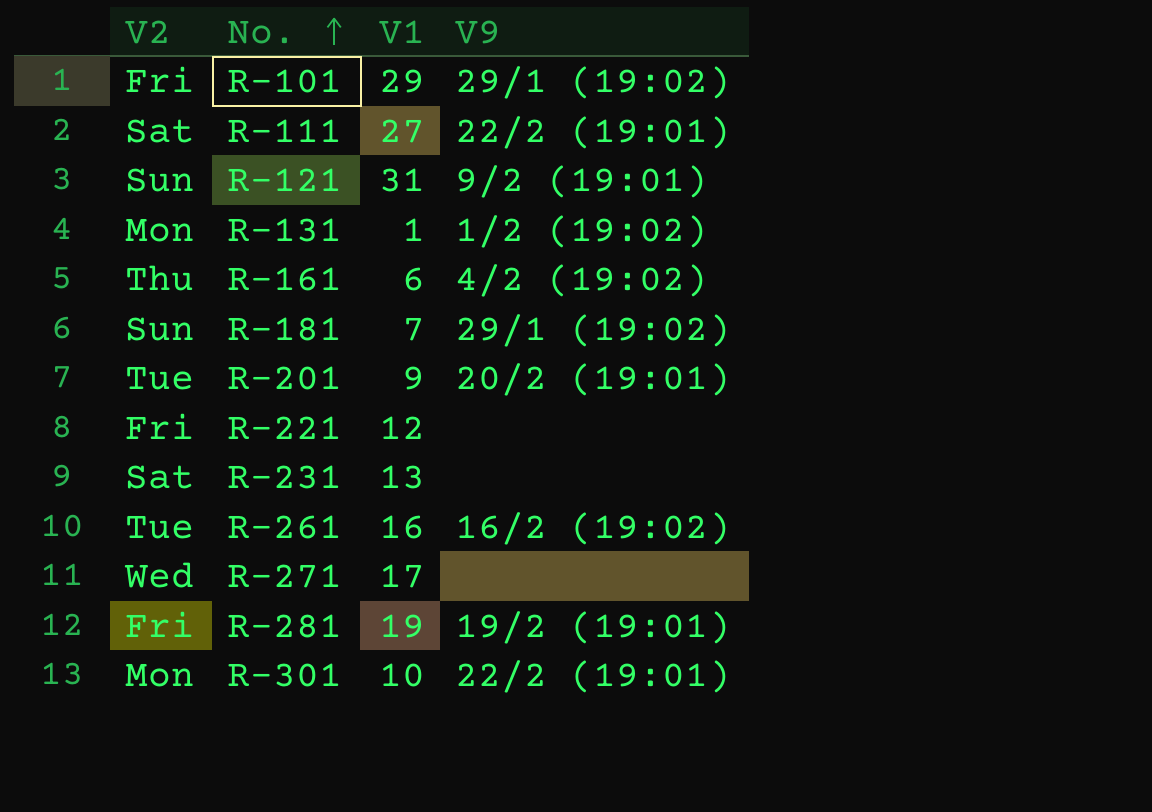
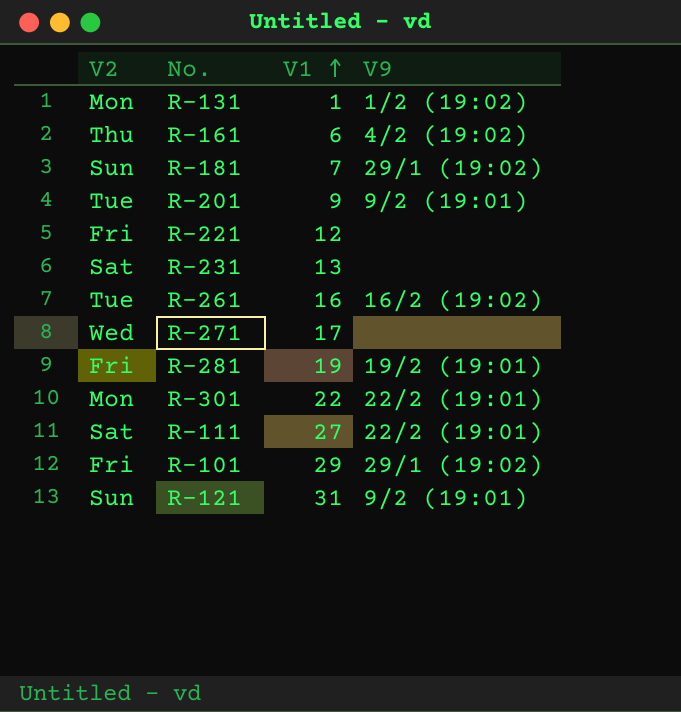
row order: No. ascending -> V1 ascending
R-201 | V9: 20/2 (19:01) -> 9/2 (19:01)
R-301 | V1: 10 -> 22

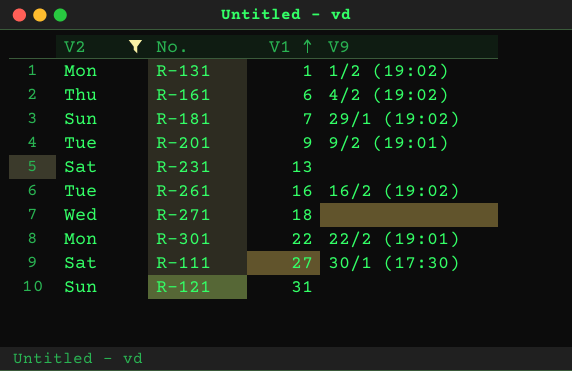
filter: none -> V2 != Fri
R-271 | V1: 17 -> 18
R-111 | V9: 22/2 (19:01) -> 30/1 (17:30)
R-121 | V9: 9/2 (19:01) -> none

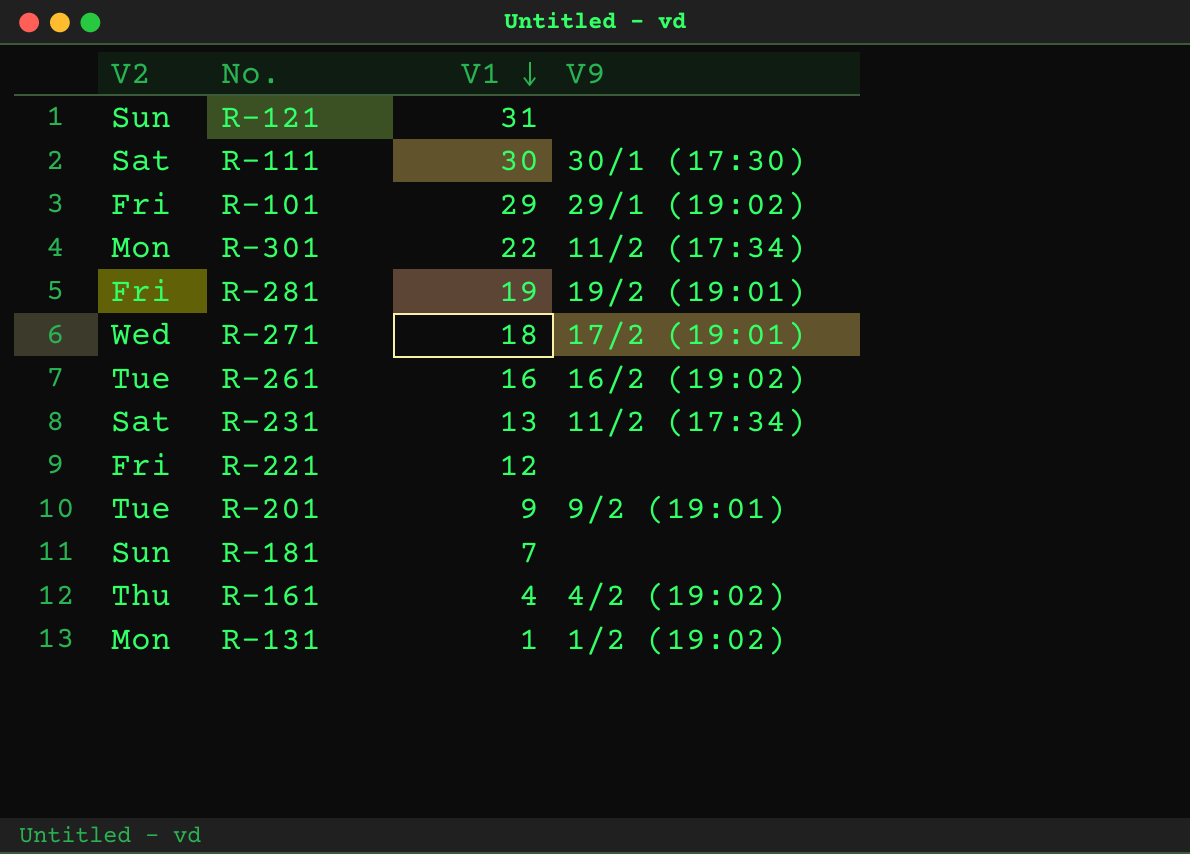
filter: V2 != Fri -> none
row order: V1 ascending -> V1 descending
R-111 | V1: 27 -> 30
R-301 | V9: 22/2 (19:01) -> 11/2 (17:34)
R-271 | V9: none -> 17/2 (19:01)
R-231 | V9: none -> 11/2 (17:34)
R-181 | V9: 29/1 (19:02) -> none
R-161 | V1: 6 -> 4

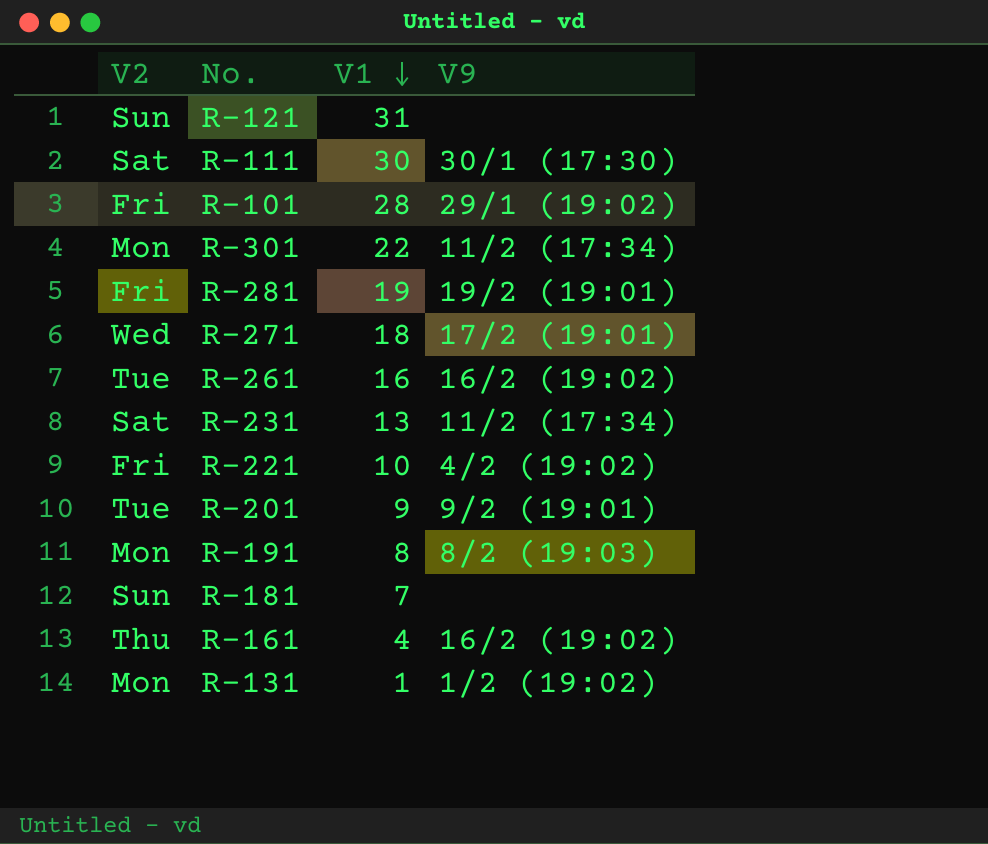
R-101 | V1: 29 -> 28
R-221 | V1: 12 -> 10
R-221 | V9: none -> 4/2 (19:02)
row R-191: none -> Mon | 8 | 8/2 (19:03)
R-161 | V9: 4/2 (19:02) -> 16/2 (19:02)

